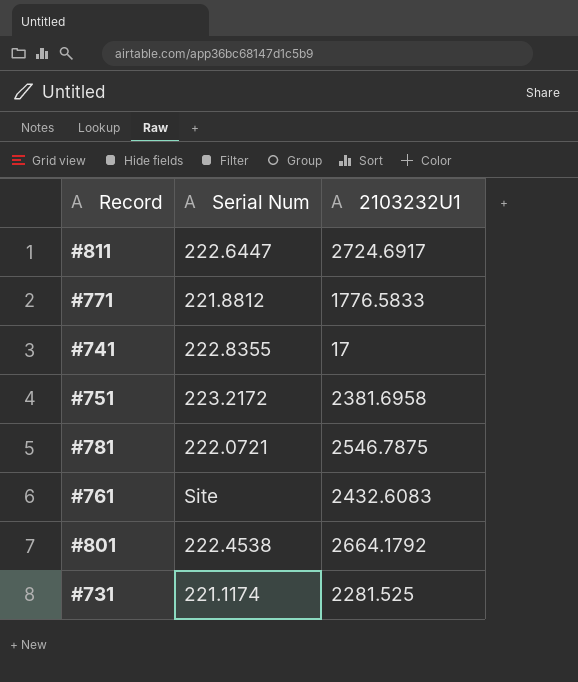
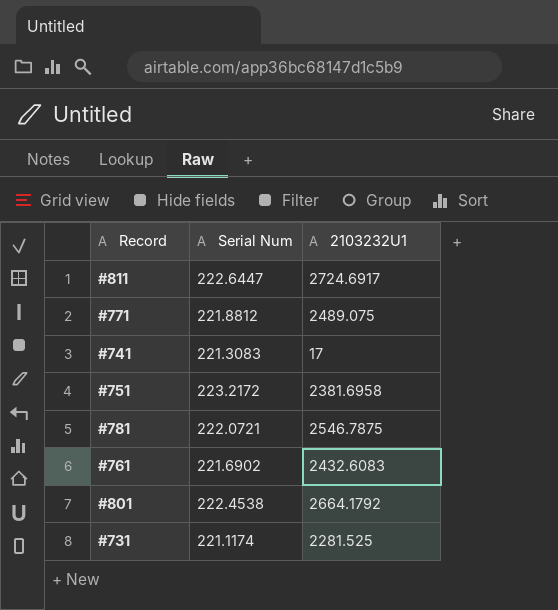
#771 | 2103232U1: 1776.5833 -> 2489.075
#741 | Serial Num: 222.8355 -> 221.3083
#761 | Serial Num: Site -> 221.6902

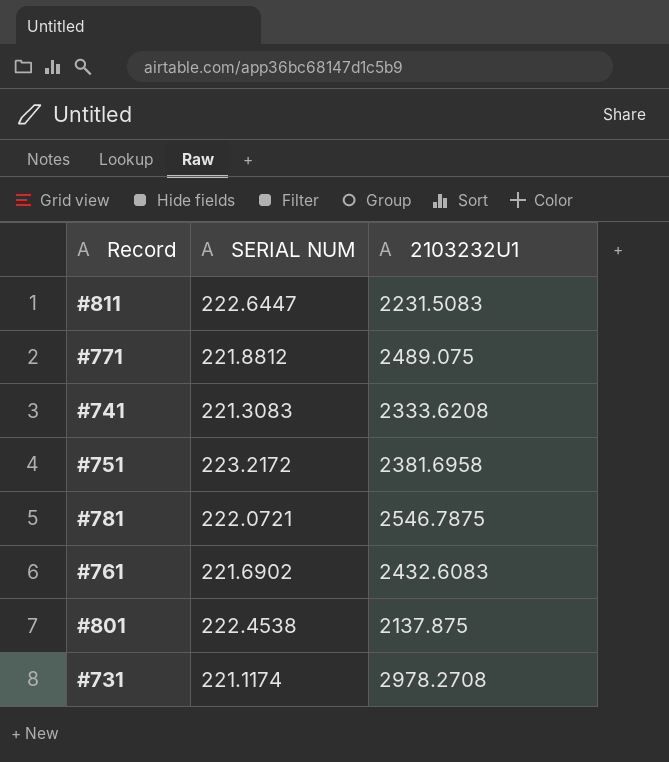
column name: Serial Num -> SERIAL NUM
#811 | 2103232U1: 2724.6917 -> 2231.5083
#741 | 2103232U1: 17 -> 2333.6208
#801 | 2103232U1: 2664.1792 -> 2137.875
#731 | 2103232U1: 2281.525 -> 2978.2708

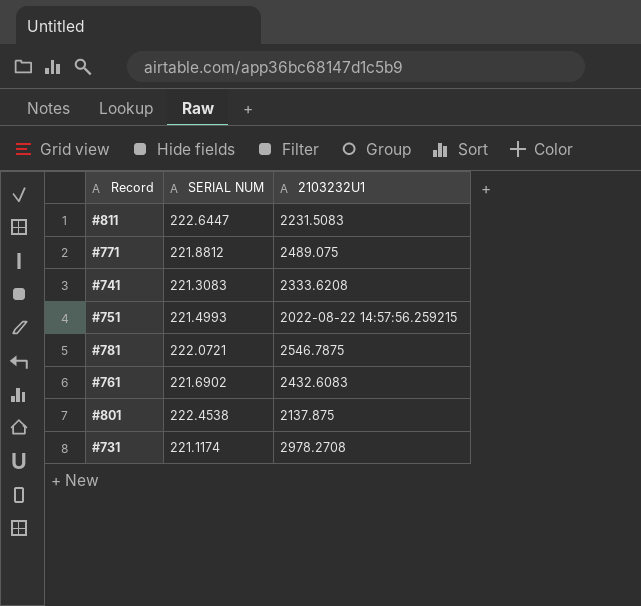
#751 | SERIAL NUM: 223.2172 -> 221.4993
#751 | 2103232U1: 2381.6958 -> 2022-08-22 14:57:56.259215

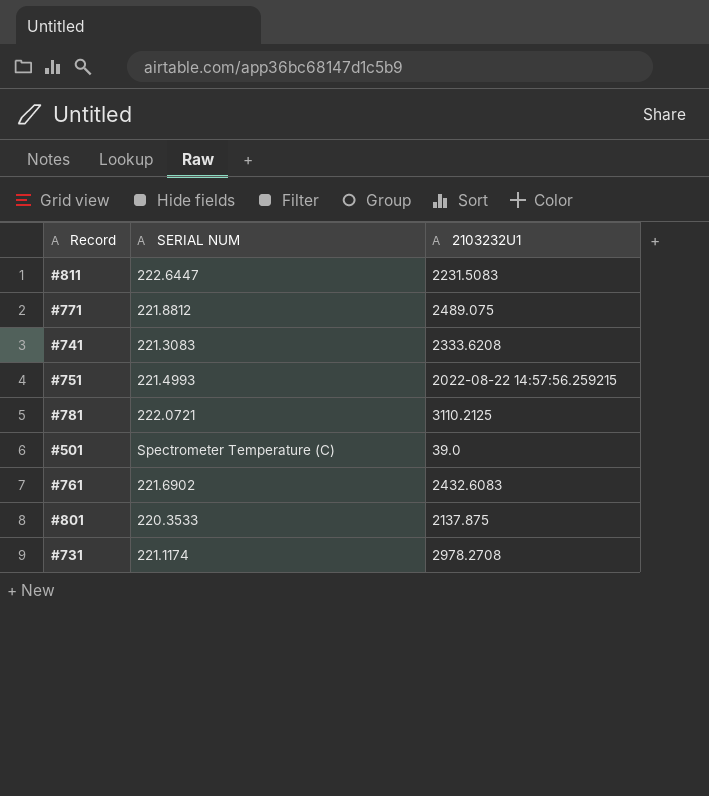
#781 | 2103232U1: 2546.7875 -> 3110.2125
row #501: none -> Spectrometer Temperature (C) | 39.0
#801 | SERIAL NUM: 222.4538 -> 220.3533

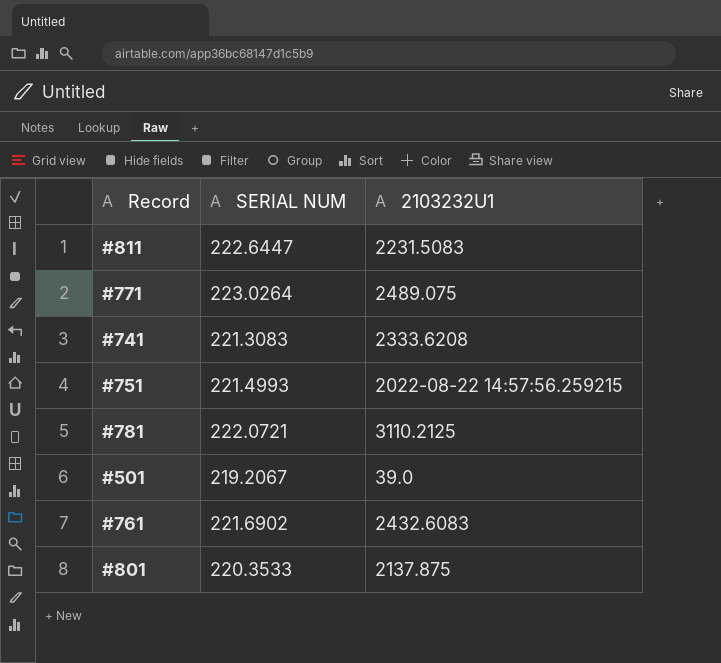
row #731: 221.1174 | 2978.2708 -> none
#771 | SERIAL NUM: 221.8812 -> 223.0264
#501 | SERIAL NUM: Spectrometer Temperature (C) -> 219.2067

